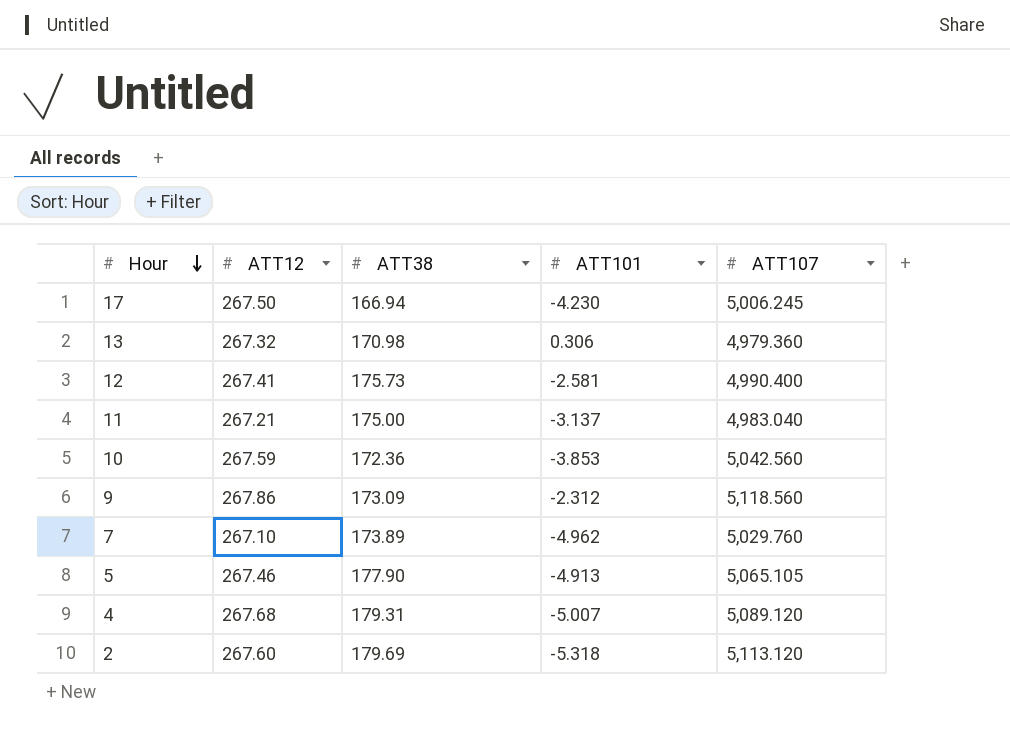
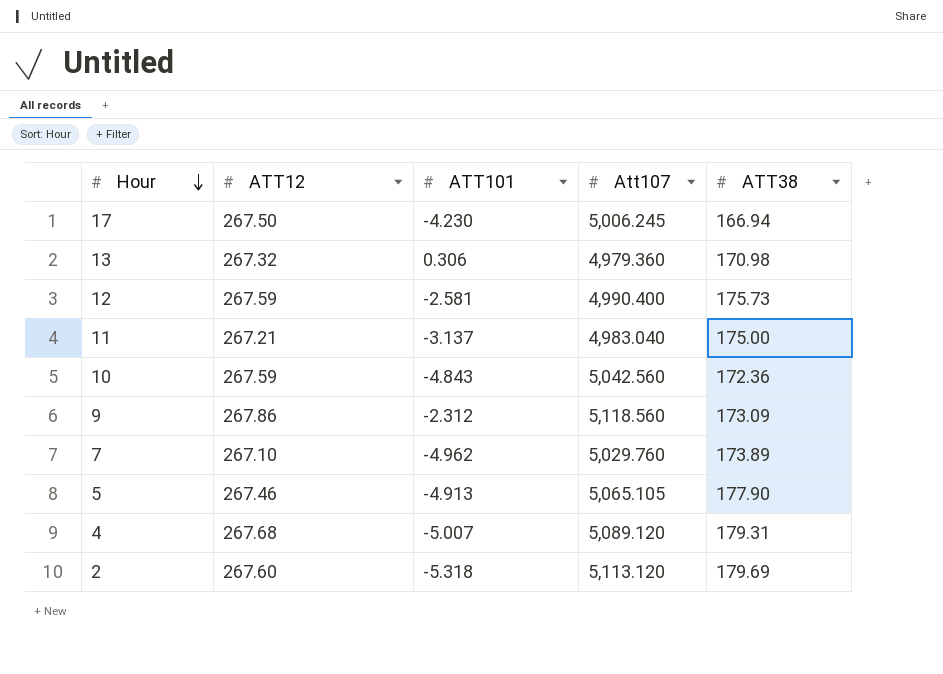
column name: ATT107 -> Att107
column ATT38 | position: 3 -> 5
12 | ATT12: 267.41 -> 267.59
10 | ATT101: -3.853 -> -4.843

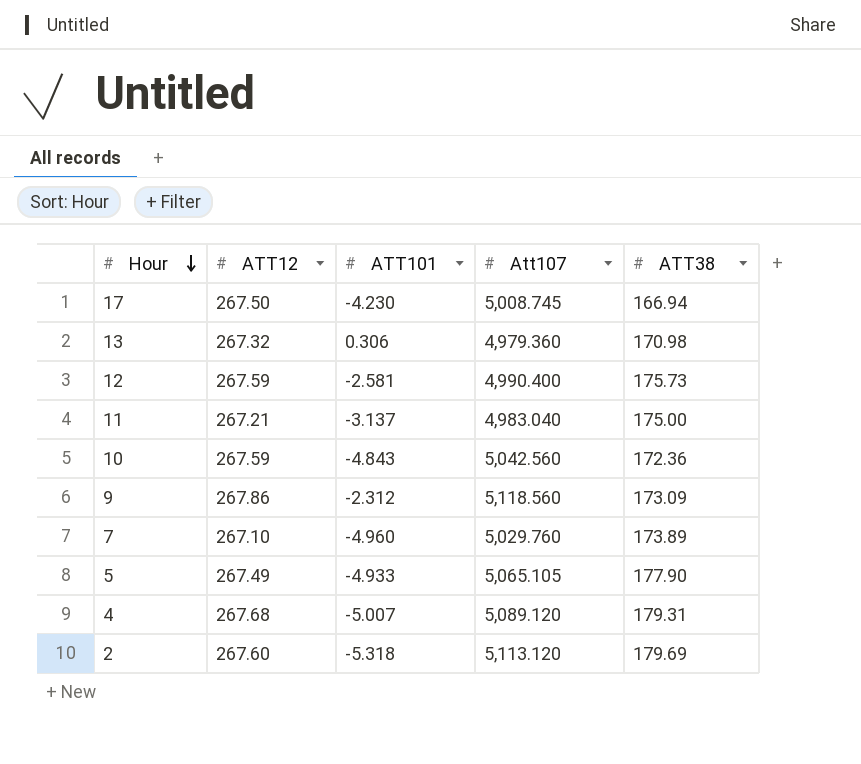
17 | Att107: 5,006.245 -> 5,008.745
7 | ATT101: -4.962 -> -4.960
5 | ATT12: 267.46 -> 267.49
5 | ATT101: -4.913 -> -4.933

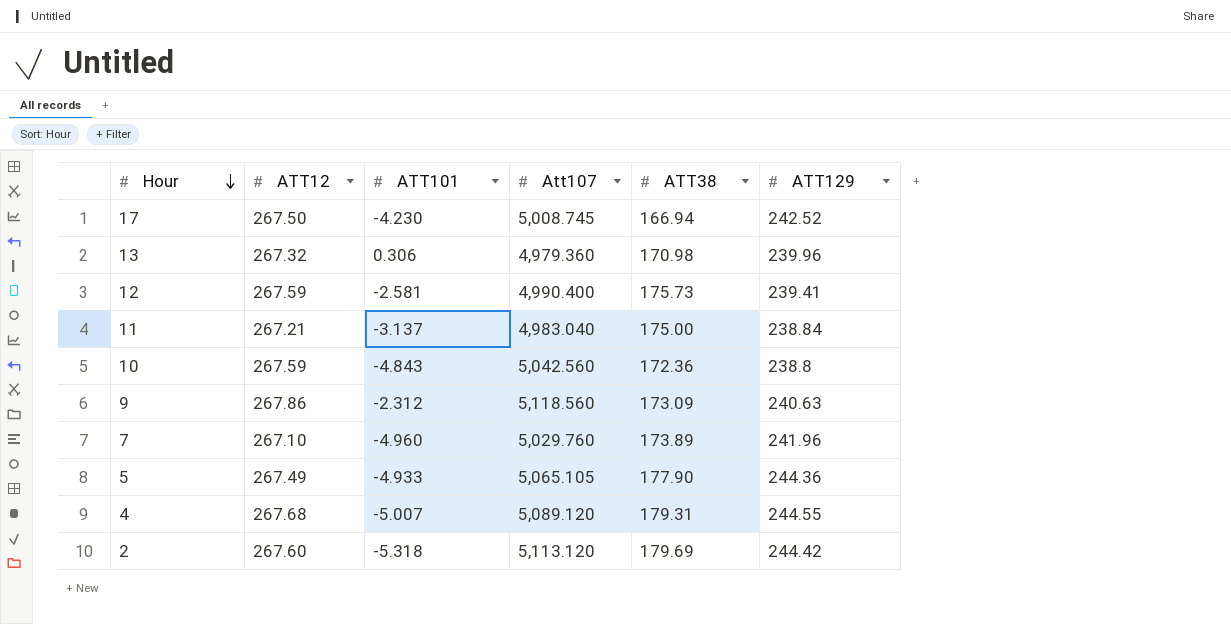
column ATT129 | position: none -> 6

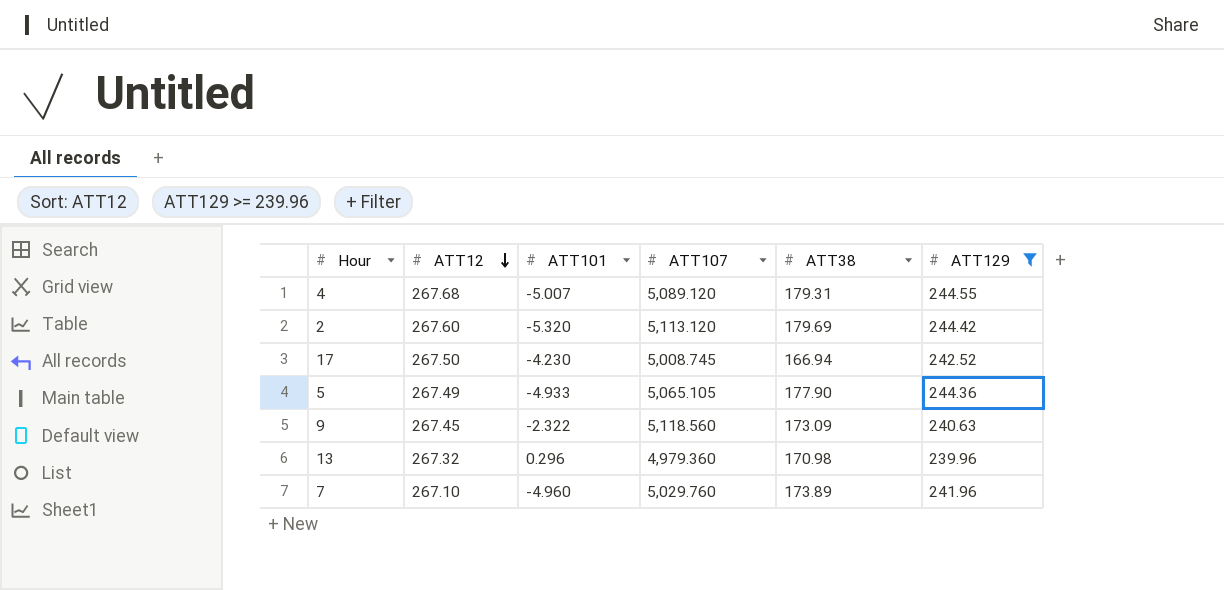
filter: none -> ATT129 >= 239.96
row order: Hour descending -> ATT12 descending
column name: Att107 -> ATT107
2 | ATT101: -5.318 -> -5.320
9 | ATT12: 267.86 -> 267.45
9 | ATT101: -2.312 -> -2.322
13 | ATT101: 0.306 -> 0.296

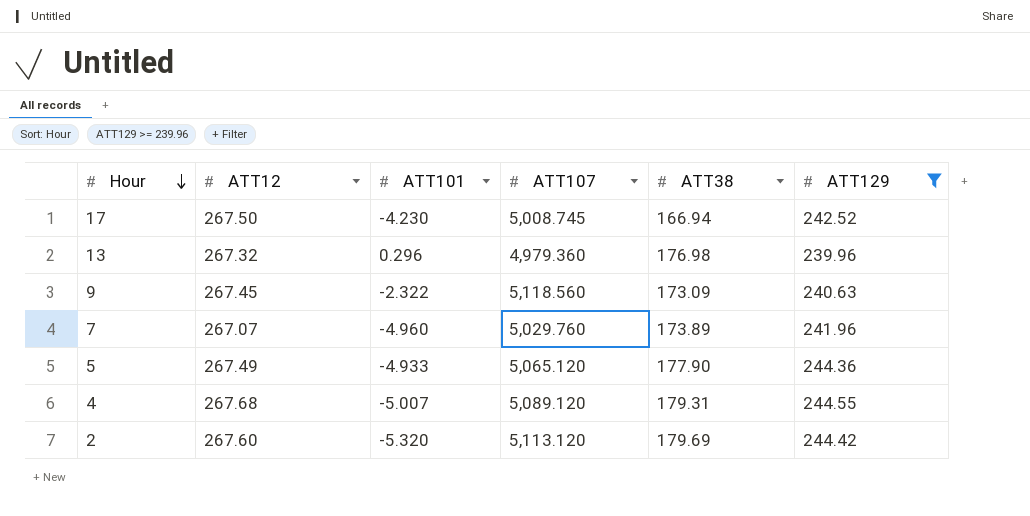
row order: ATT12 descending -> Hour descending
13 | ATT38: 170.98 -> 176.98
7 | ATT12: 267.10 -> 267.07
5 | ATT107: 5,065.105 -> 5,065.120

